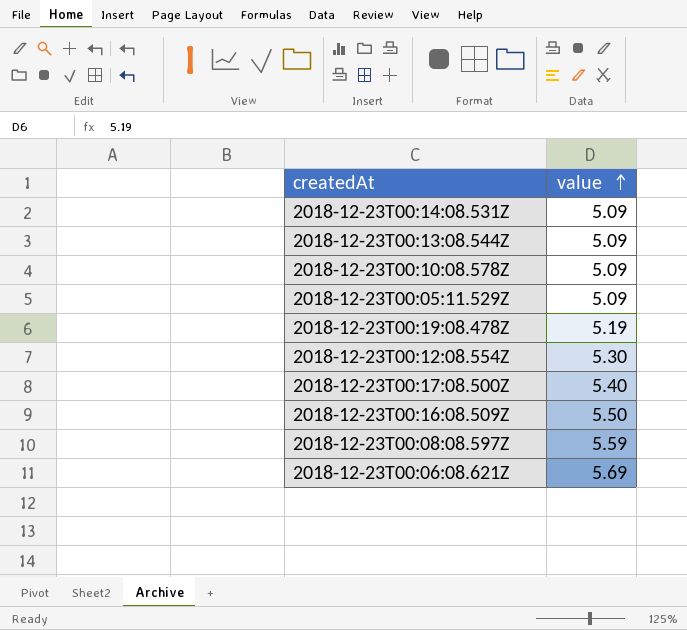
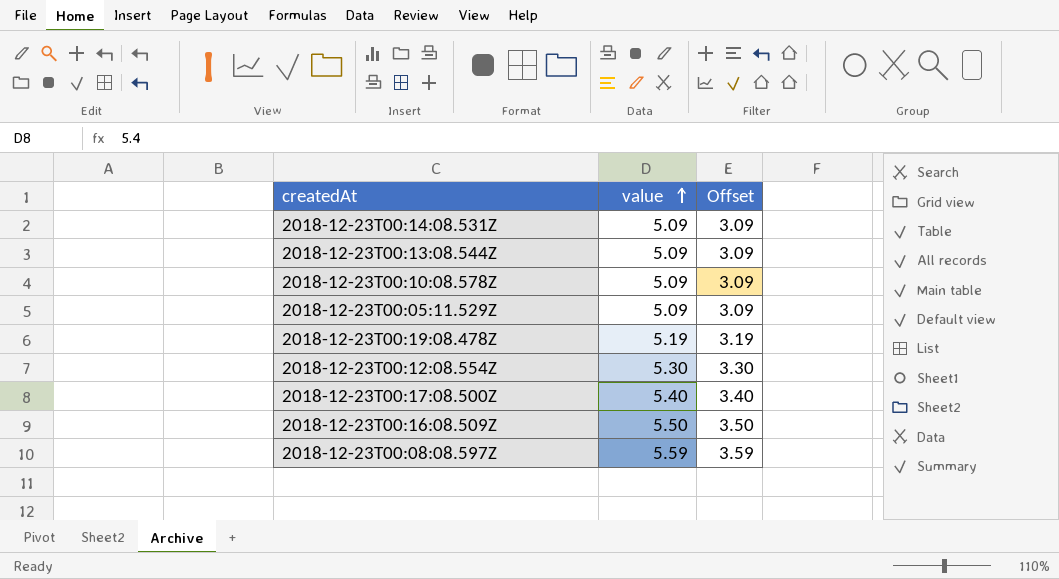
column Offset | formula: none -> [value] - 2
row 2018-12-23T00:06:08.621Z: 5.69 -> none

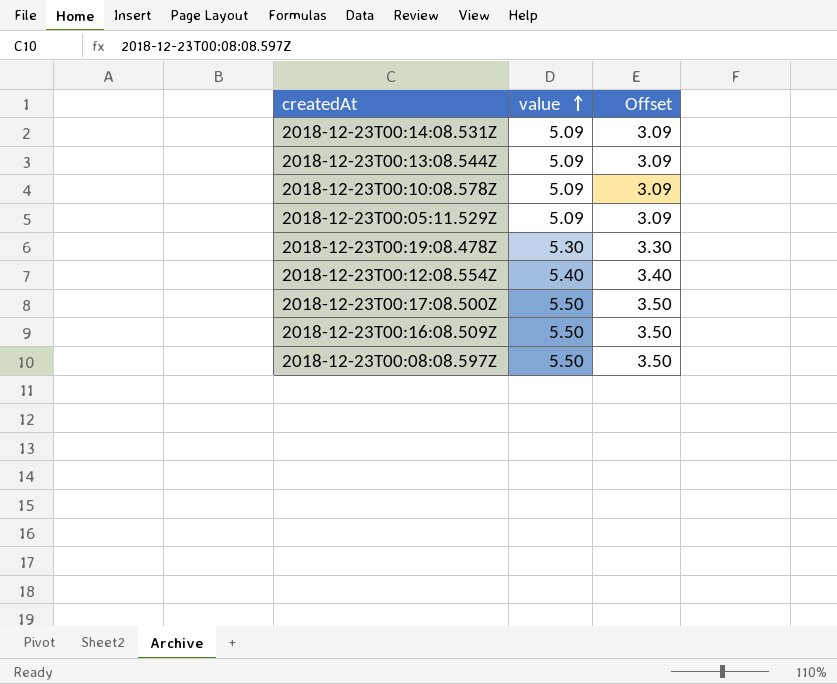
2018-12-23T00:19:08.478Z | value: 5.19 -> 5.30
2018-12-23T00:19:08.478Z | Offset: 3.19 -> 3.30
2018-12-23T00:12:08.554Z | value: 5.30 -> 5.40
2018-12-23T00:12:08.554Z | Offset: 3.30 -> 3.40
2018-12-23T00:17:08.500Z | value: 5.40 -> 5.50
2018-12-23T00:17:08.500Z | Offset: 3.40 -> 3.50
2018-12-23T00:08:08.597Z | value: 5.59 -> 5.50
2018-12-23T00:08:08.597Z | Offset: 3.59 -> 3.50

